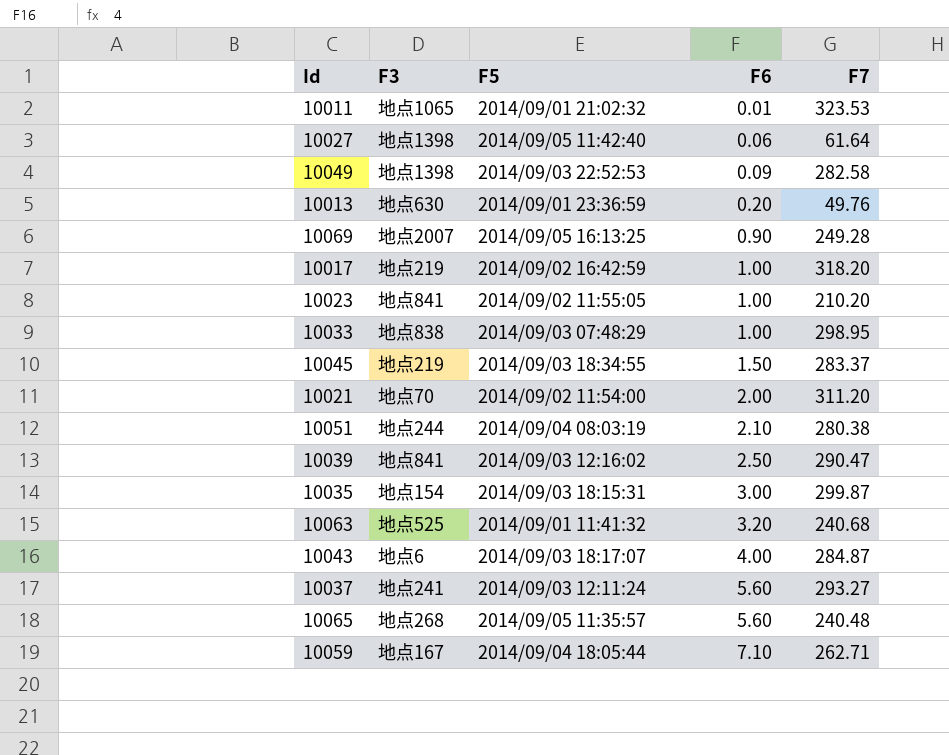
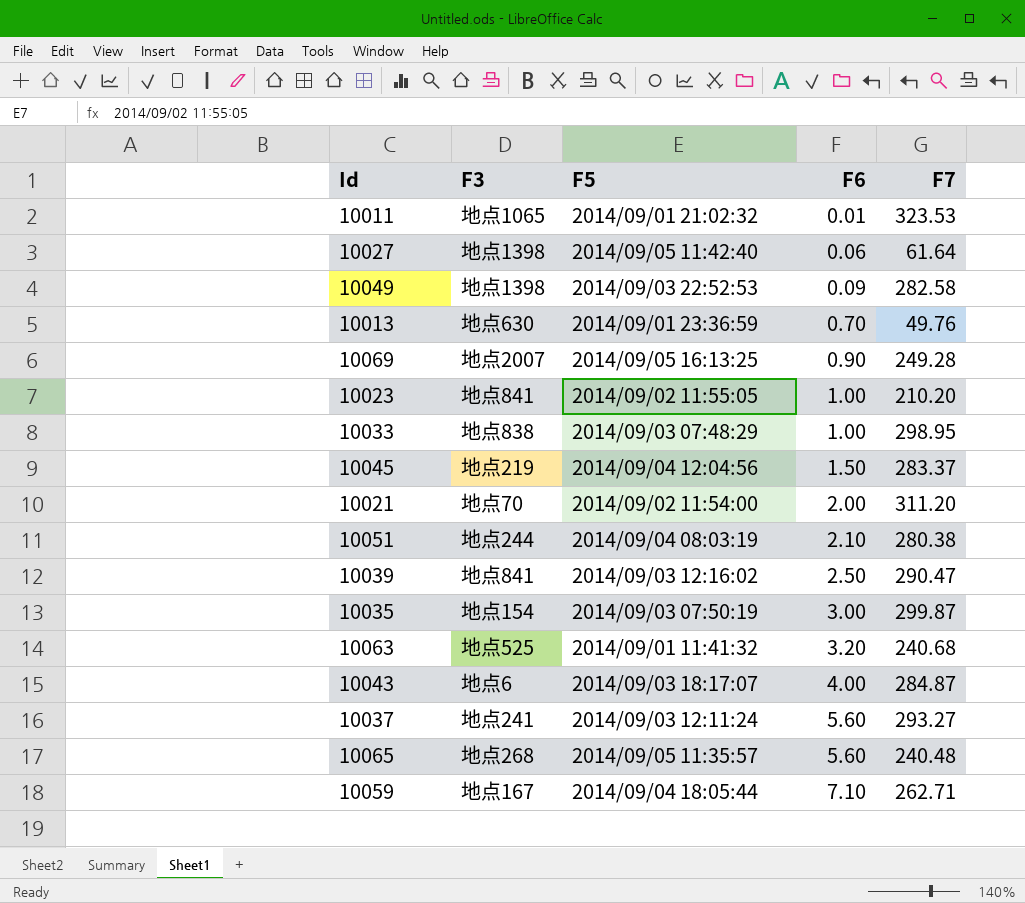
row 10017: 地点219 | 2014/09/02 16:42:59 | 1.00 | 318.20 -> none
10013 | F6: 0.20 -> 0.70
10045 | F5: 2014/09/03 18:34:55 -> 2014/09/04 12:04:56
10035 | F5: 2014/09/03 18:15:31 -> 2014/09/03 07:50:19

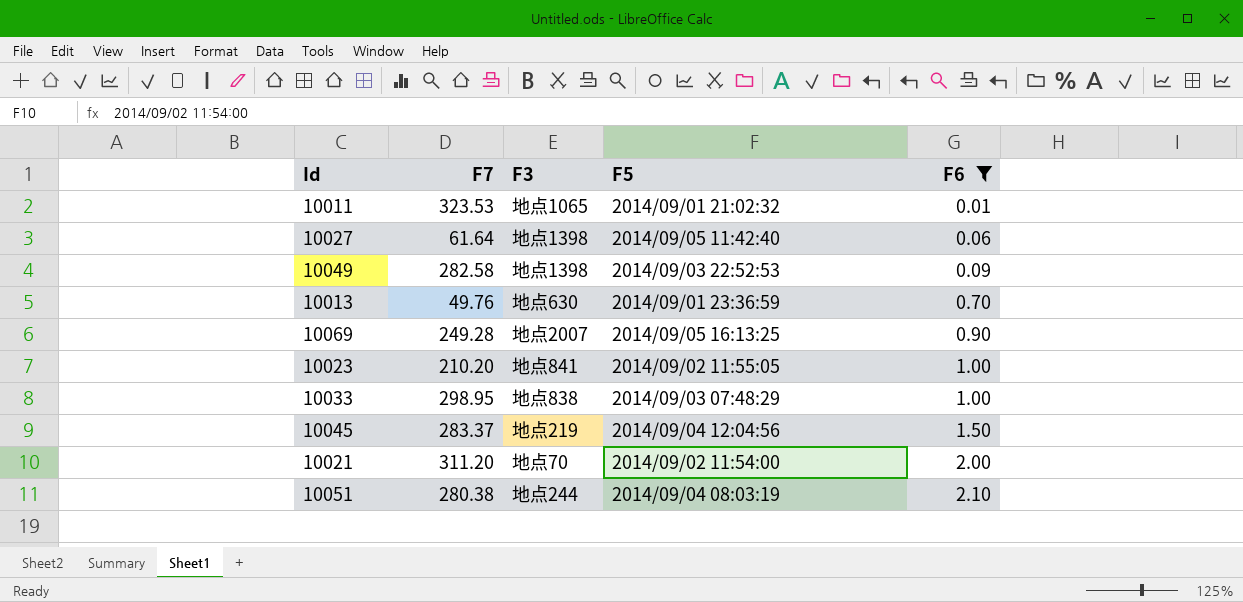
filter: none -> F6 <= 2.10
column F7 | position: 5 -> 2

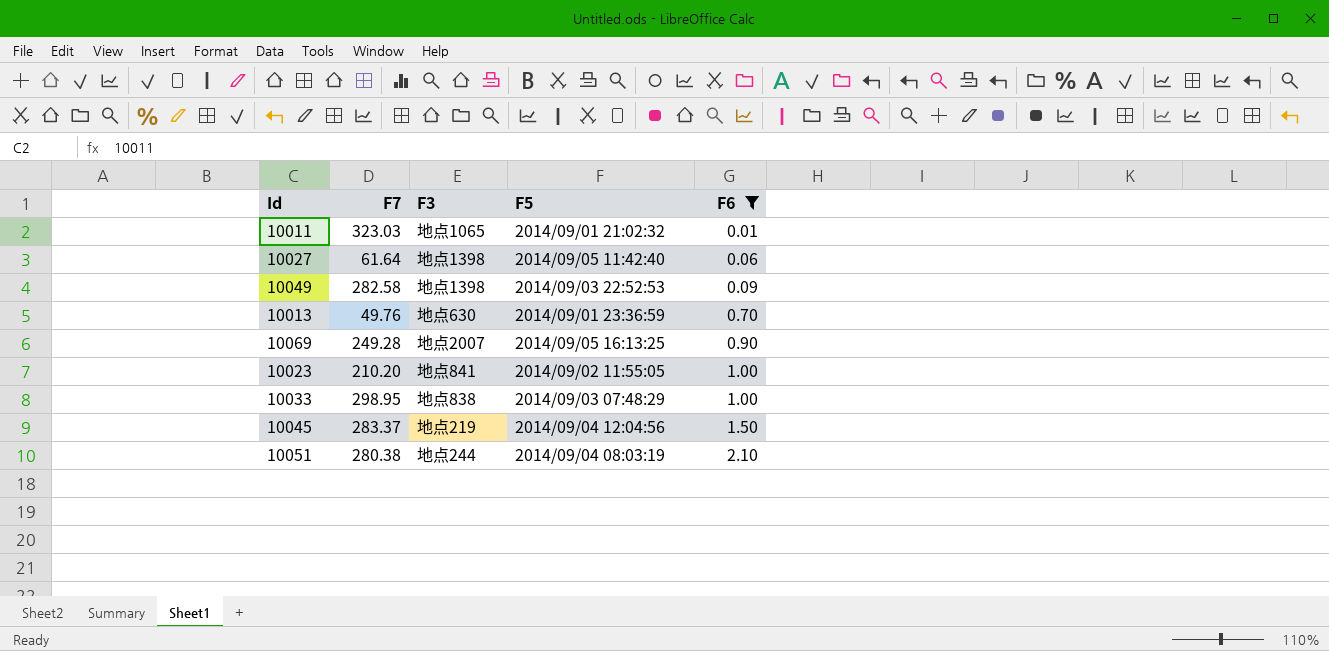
row 10021: 311.20 | 地点70 | 2014/09/02 11:54:00 | 2.00 -> none
10011 | F7: 323.53 -> 323.03

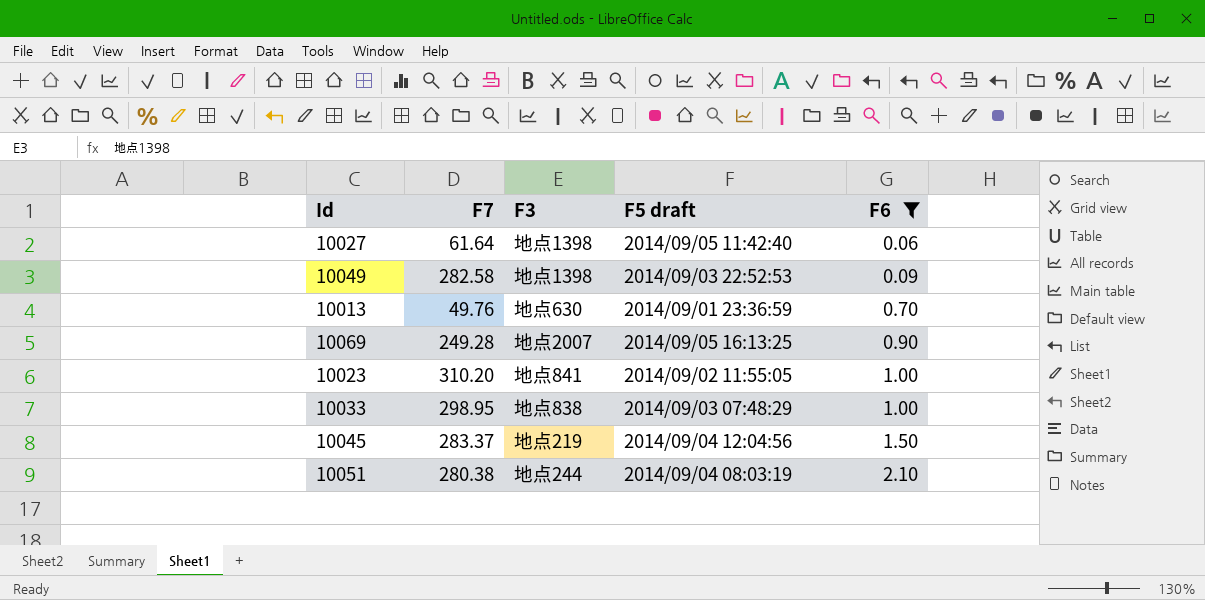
column name: F5 -> F5 draft
row 10011: 323.03 | 地点1065 | 2014/09/01 21:02:32 | 0.01 -> none
10023 | F7: 210.20 -> 310.20

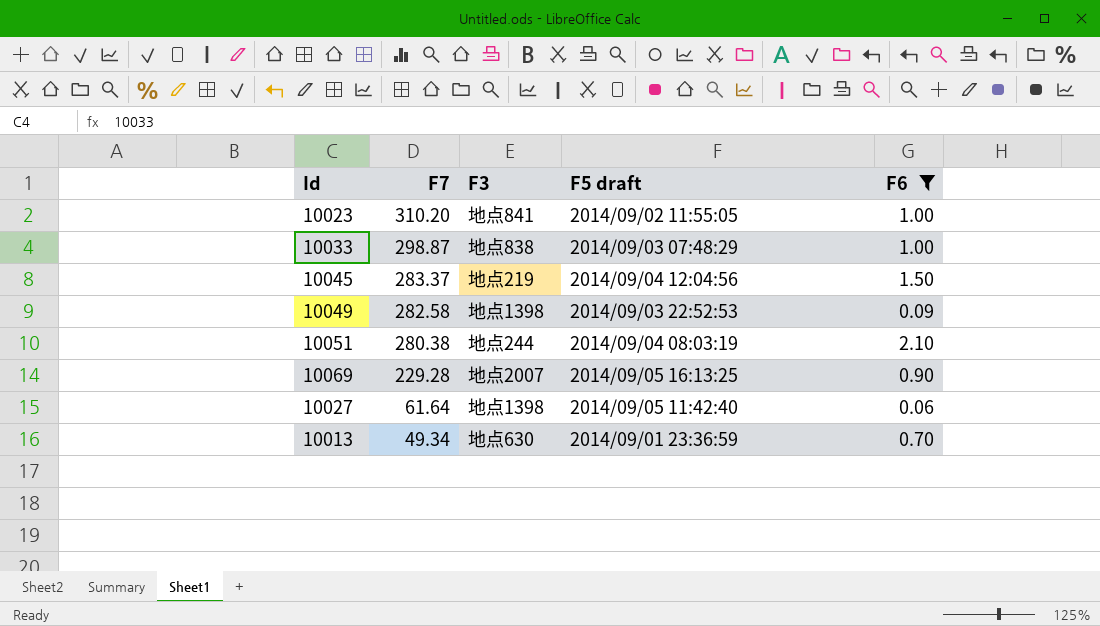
row order: F6 ascending -> F7 descending
10033 | F7: 298.95 -> 298.87
10069 | F7: 249.28 -> 229.28
10013 | F7: 49.76 -> 49.34

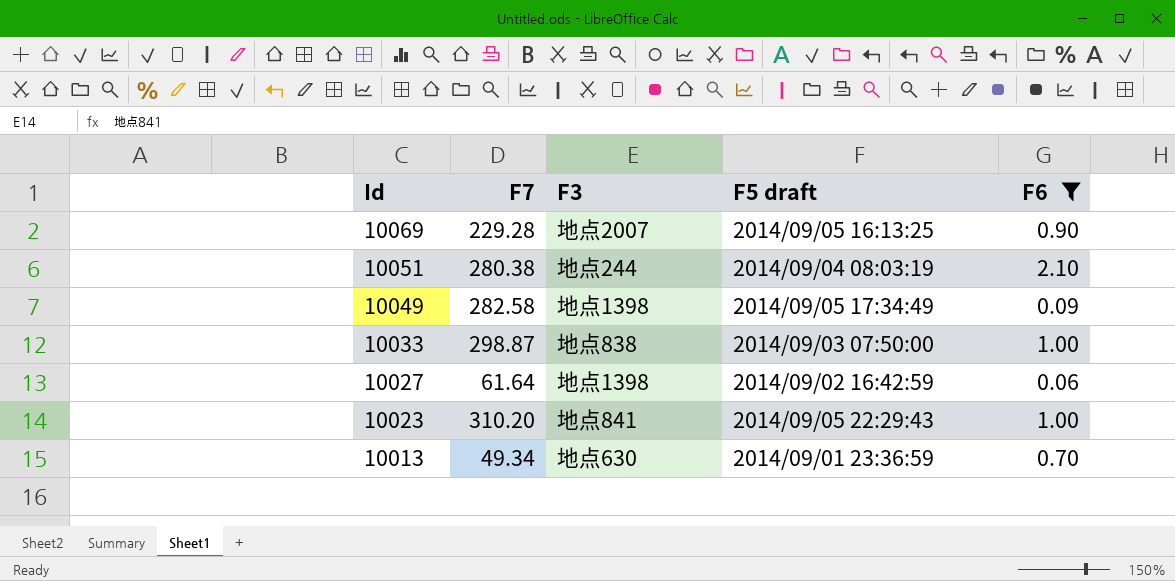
row order: F7 descending -> Id descending
row 10045: 283.37 | 地点219 | 2014/09/04 12:04:56 | 1.50 -> none
10049 | F5 draft: 2014/09/03 22:52:53 -> 2014/09/05 17:34:49
10033 | F5 draft: 2014/09/03 07:48:29 -> 2014/09/03 07:50:00
10027 | F5 draft: 2014/09/05 11:42:40 -> 2014/09/02 16:42:59
10023 | F5 draft: 2014/09/02 11:55:05 -> 2014/09/05 22:29:43

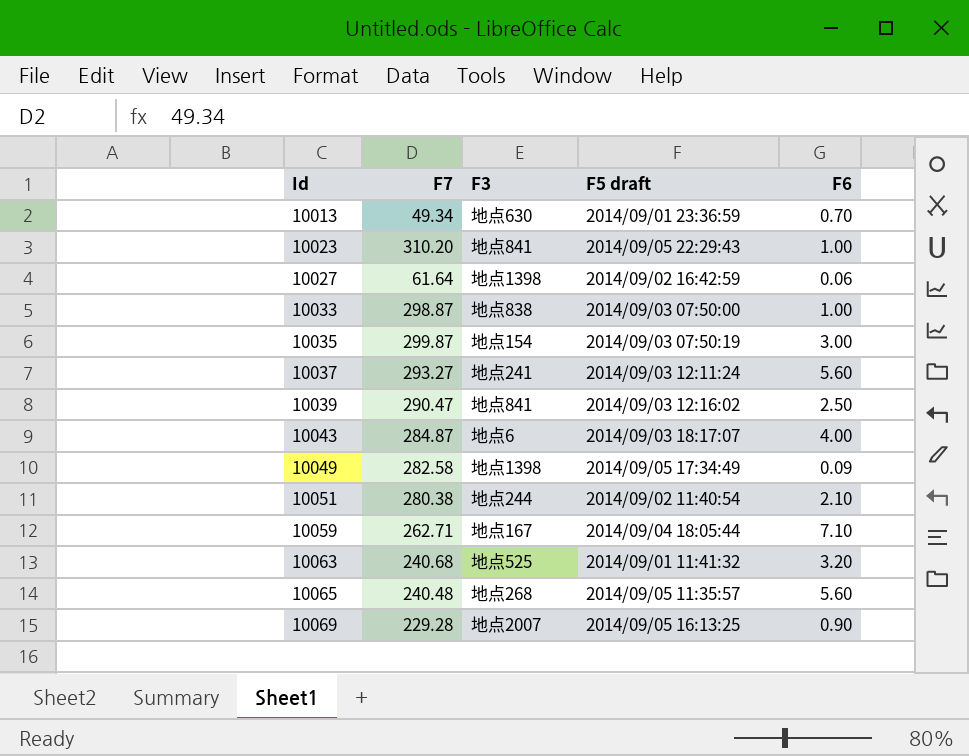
filter: F6 <= 2.10 -> none
row order: Id descending -> Id ascending
10051 | F5 draft: 2014/09/04 08:03:19 -> 2014/09/02 11:40:54

